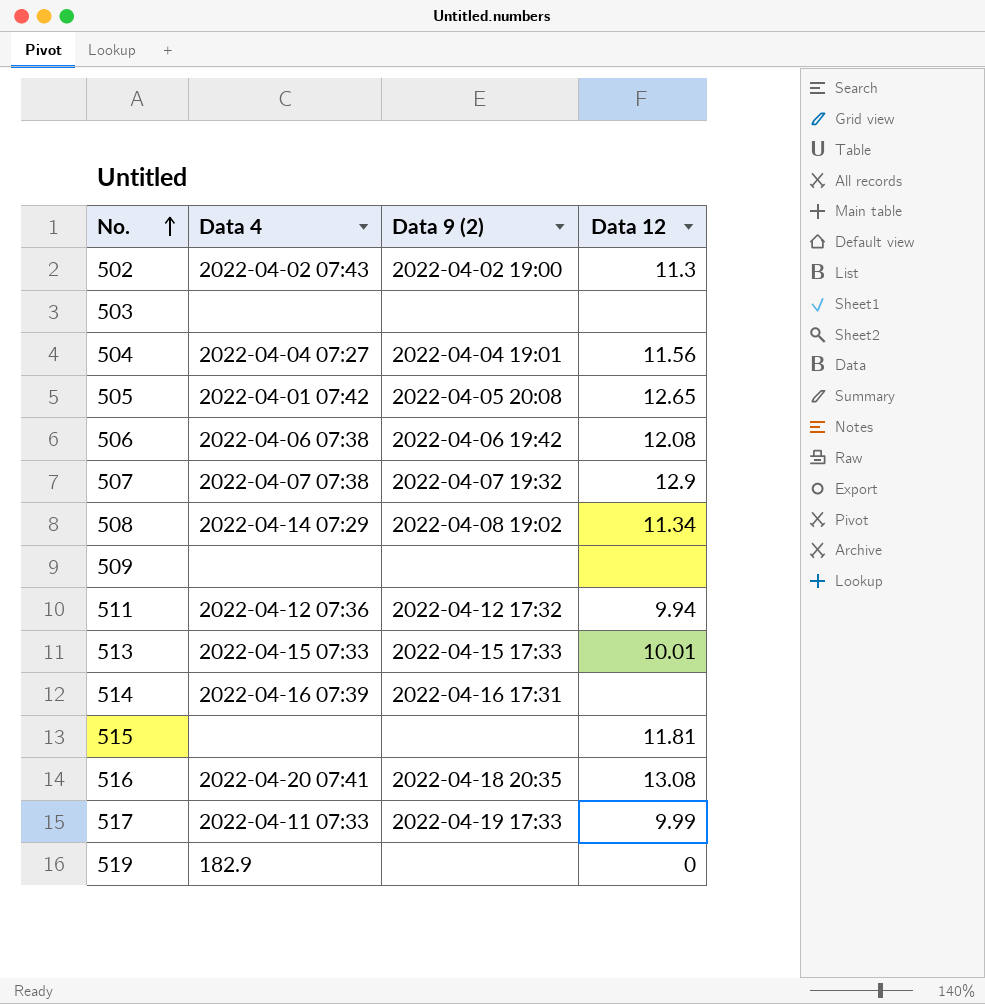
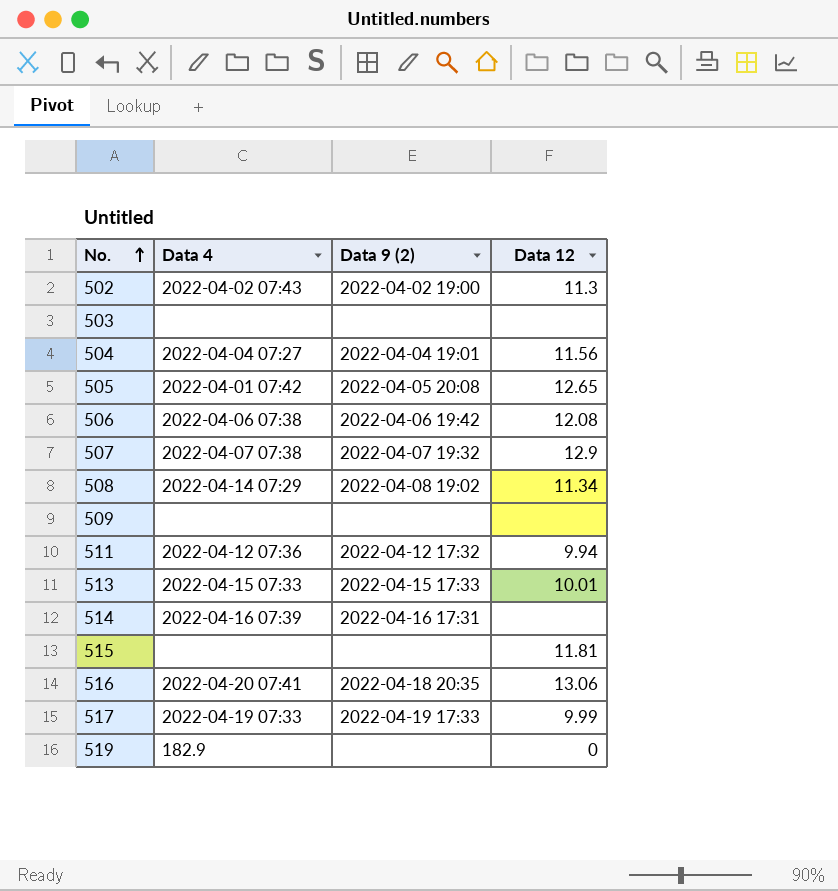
516 | Data 12: 13.08 -> 13.06
517 | Data 4: 2022-04-11 07:33 -> 2022-04-19 07:33

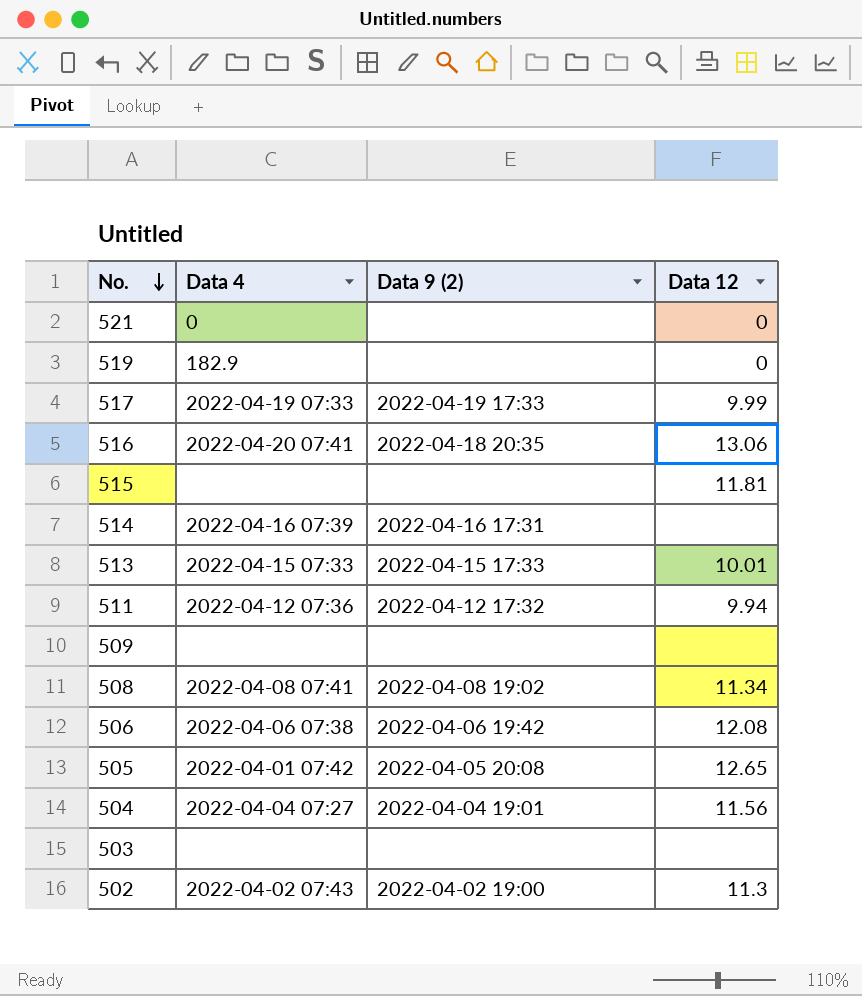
row order: No. ascending -> No. descending
row 507: 2022-04-07 07:38 | 2022-04-07 19:32 | 12.9 -> none
row 521: none -> 0 | none | 0
508 | Data 4: 2022-04-14 07:29 -> 2022-04-08 07:41

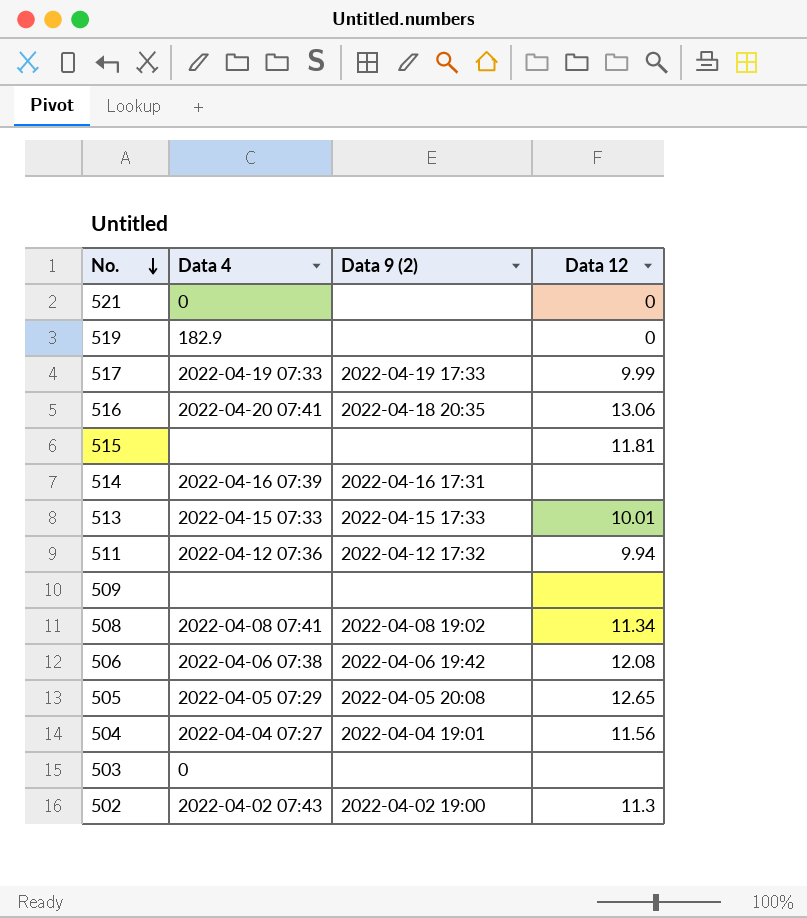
505 | Data 4: 2022-04-01 07:42 -> 2022-04-05 07:29
503 | Data 4: none -> 0

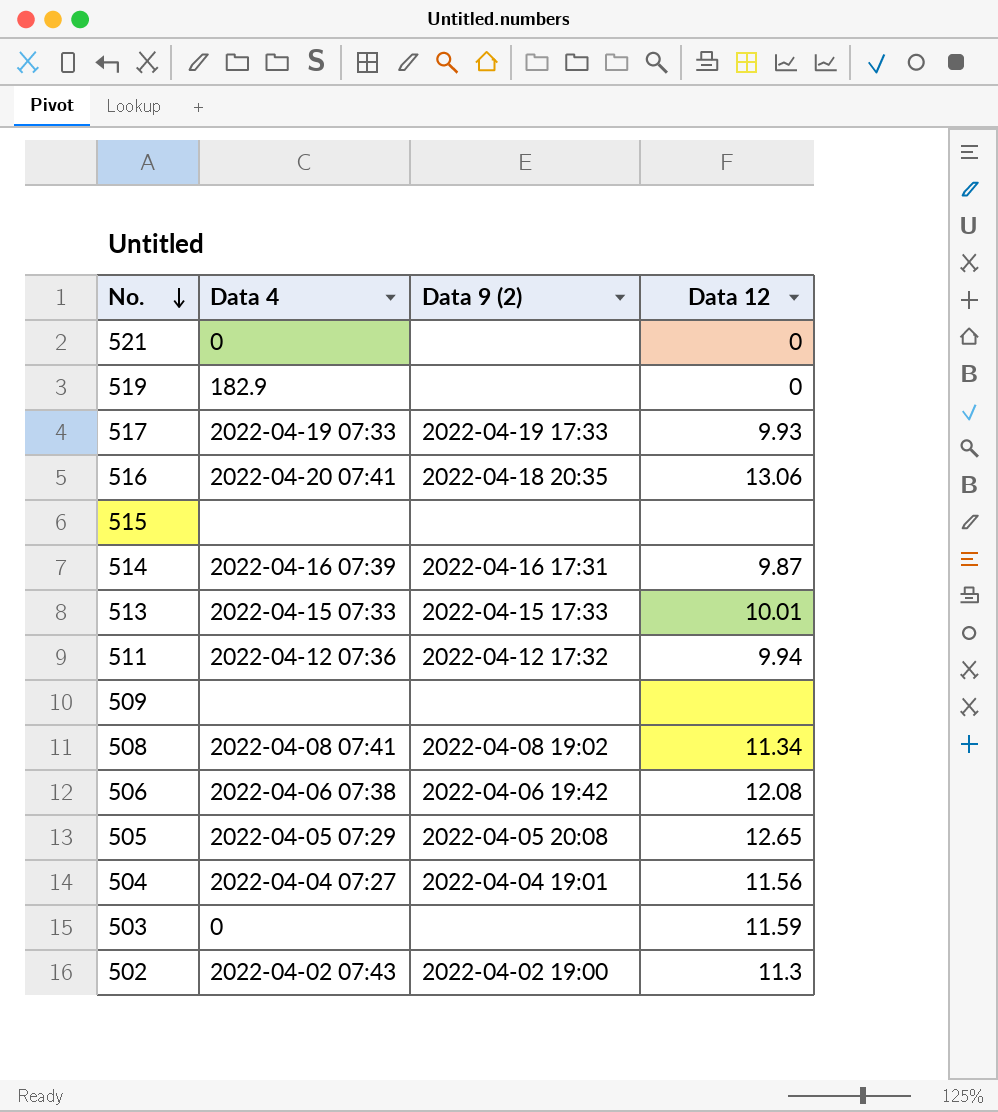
517 | Data 12: 9.99 -> 9.93
515 | Data 12: 11.81 -> none
514 | Data 12: none -> 9.87
503 | Data 12: none -> 11.59

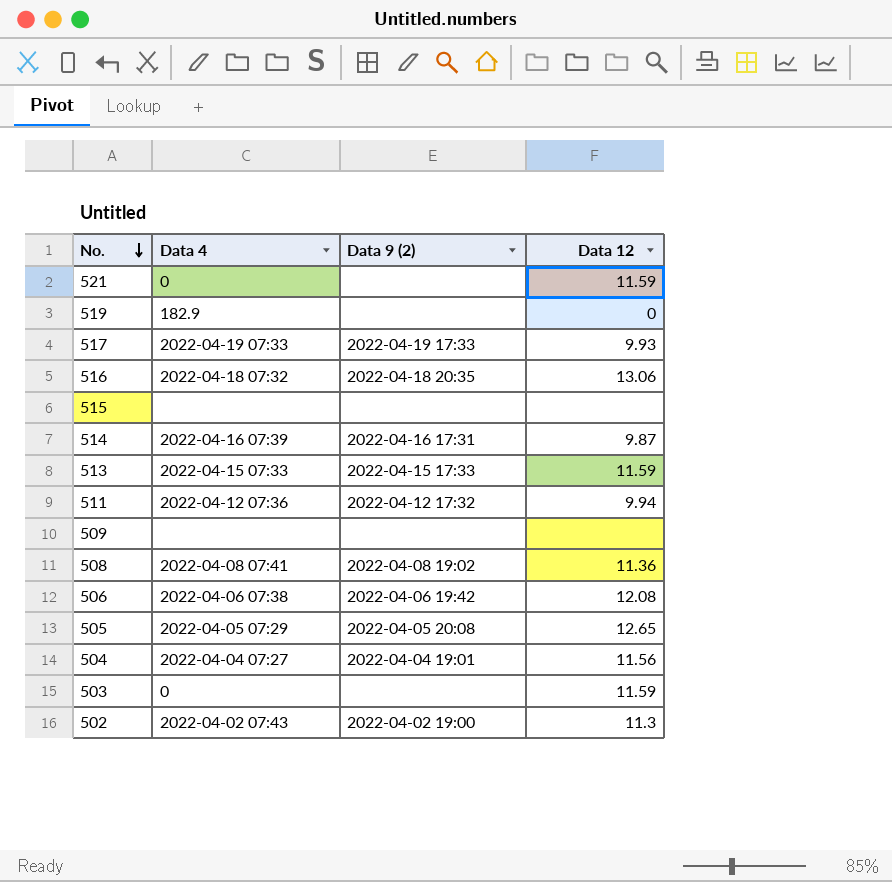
521 | Data 12: 0 -> 11.59
516 | Data 4: 2022-04-20 07:41 -> 2022-04-18 07:32
513 | Data 12: 10.01 -> 11.59
508 | Data 12: 11.34 -> 11.36

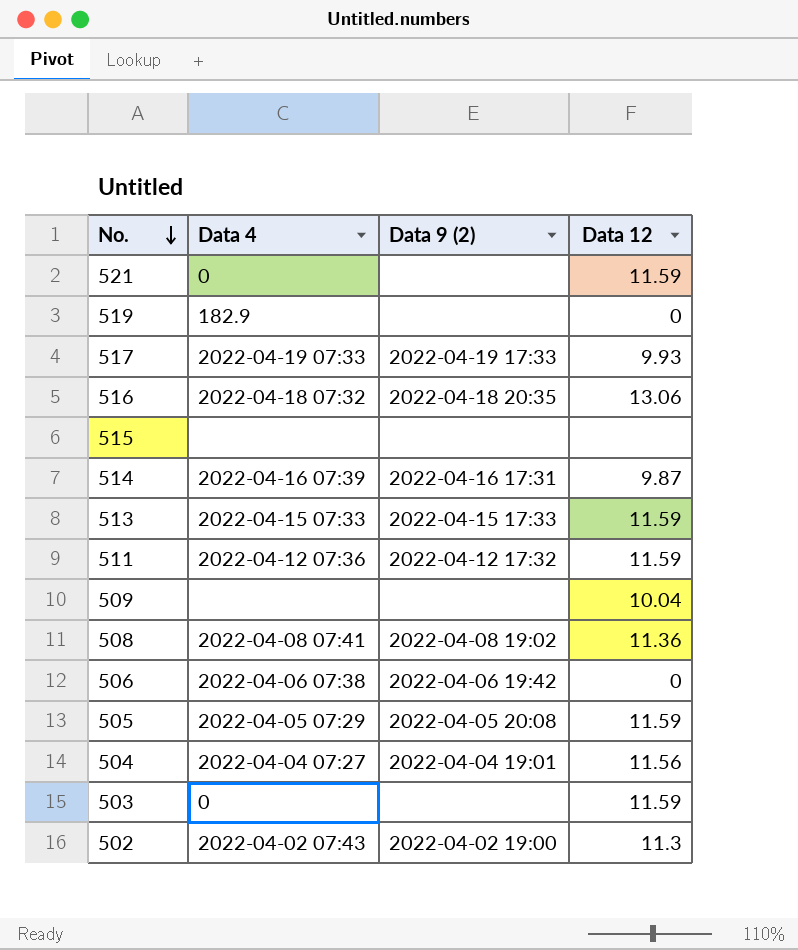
511 | Data 12: 9.94 -> 11.59
509 | Data 12: none -> 10.04
506 | Data 12: 12.08 -> 0
505 | Data 12: 12.65 -> 11.59

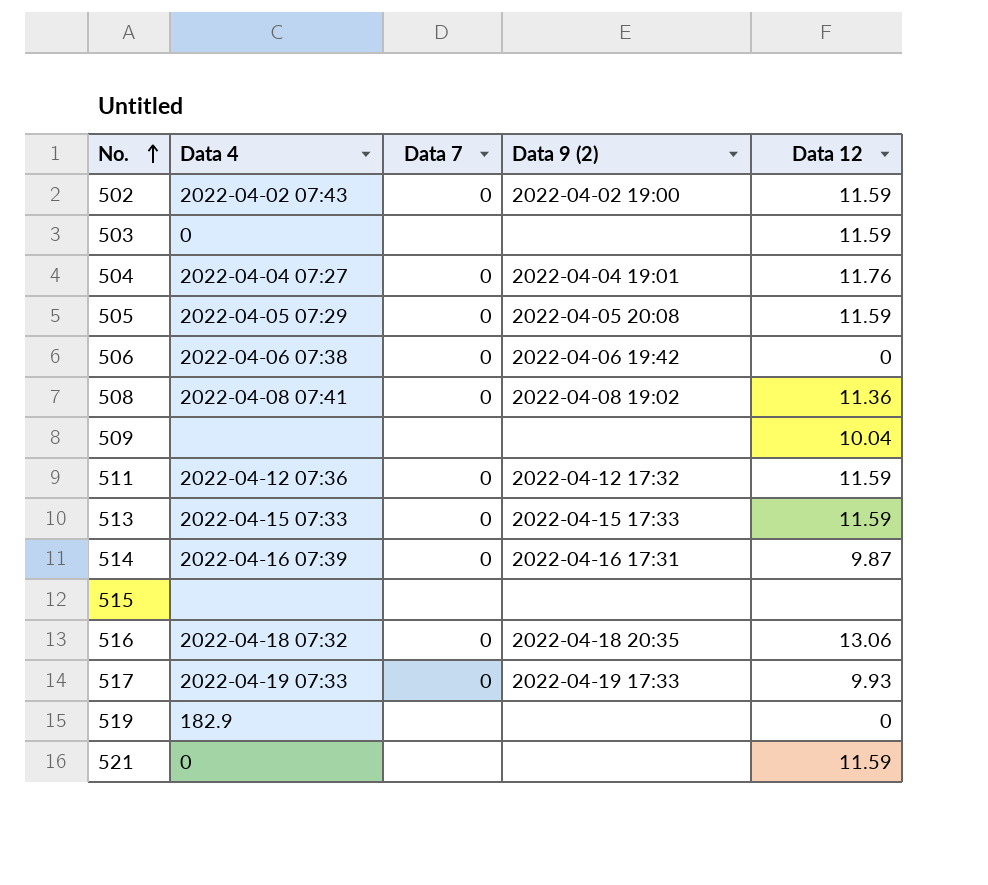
row order: No. descending -> No. ascending
column Data 7 | position: none -> 3
502 | Data 12: 11.3 -> 11.59
504 | Data 12: 11.56 -> 11.76

